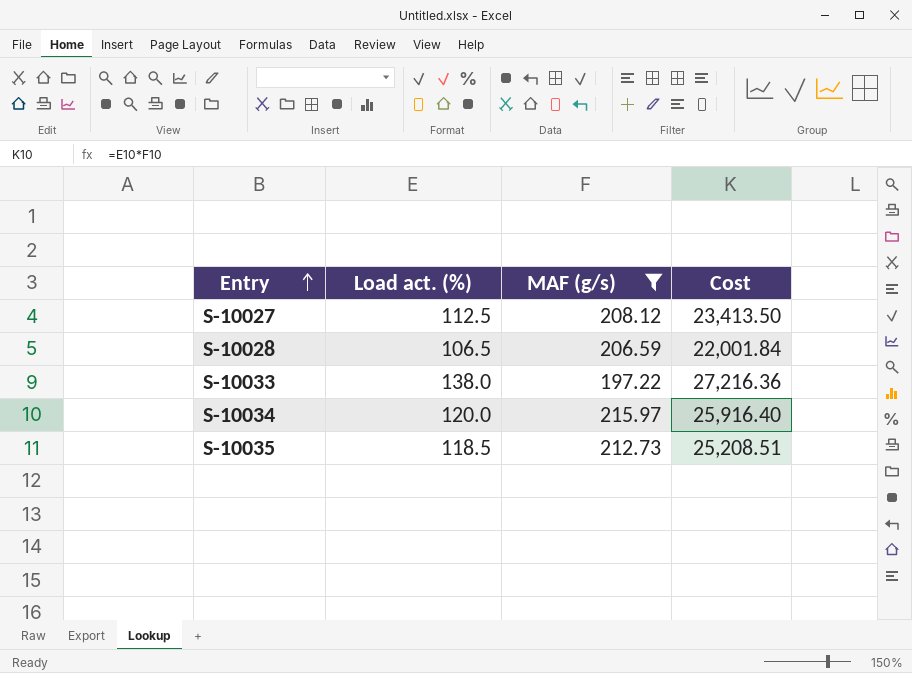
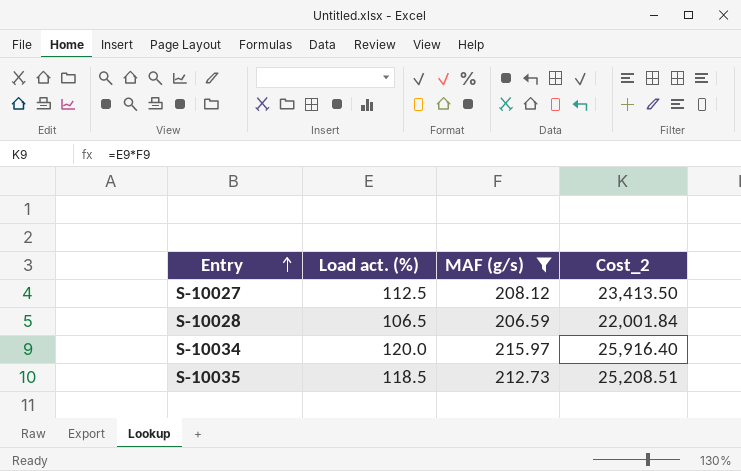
column name: Cost -> Cost_2
row S-10033: 138.0 | 197.22 | 27,216.36 -> none

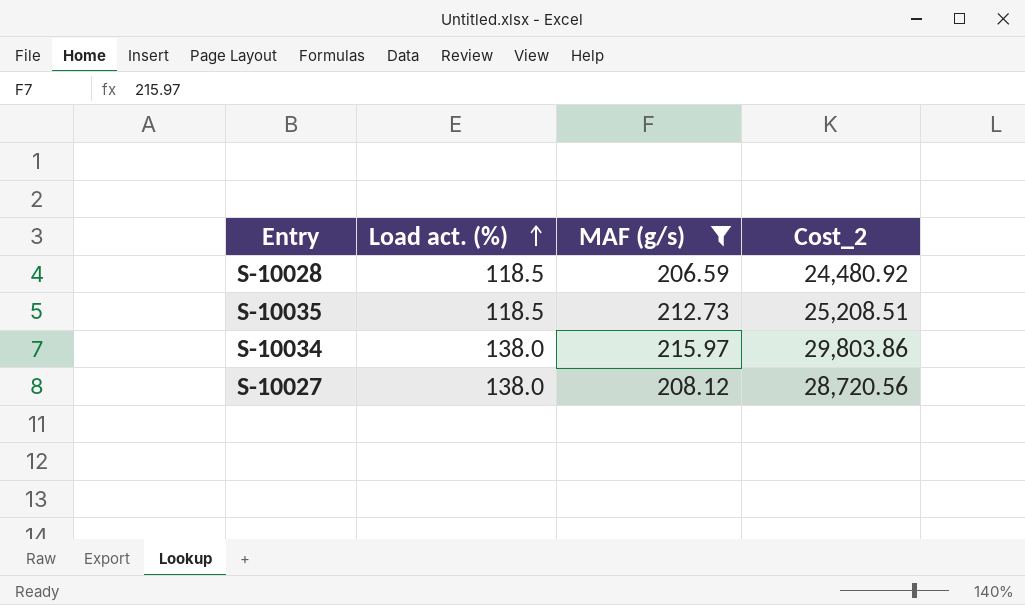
row order: Entry ascending -> Load act. (%) ascending
S-10028 | Load act. (%): 106.5 -> 118.5
S-10028 | Cost_2: 22,001.84 -> 24,480.92
S-10034 | Load act. (%): 120.0 -> 138.0
S-10034 | Cost_2: 25,916.40 -> 29,803.86
S-10027 | Load act. (%): 112.5 -> 138.0
S-10027 | Cost_2: 23,413.50 -> 28,720.56

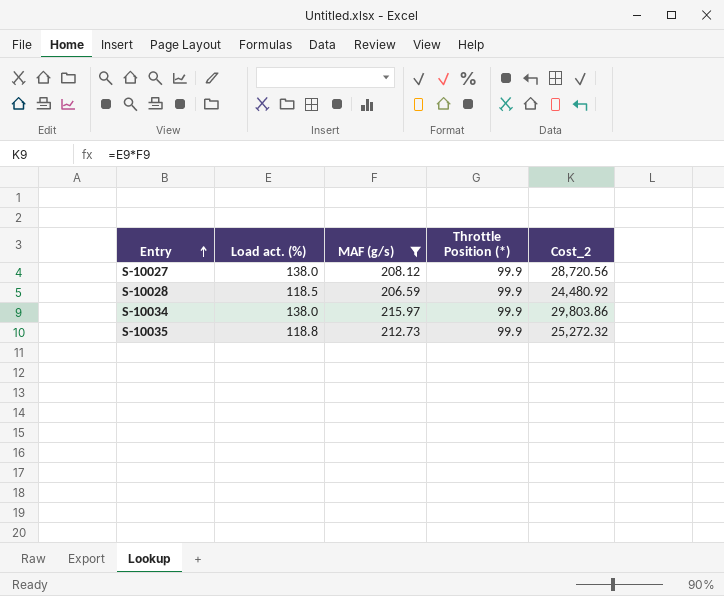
row order: Load act. (%) ascending -> Entry ascending
column Throttle Position (*) | position: none -> 4
S-10035 | Load act. (%): 118.5 -> 118.8
S-10035 | Cost_2: 25,208.51 -> 25,272.32

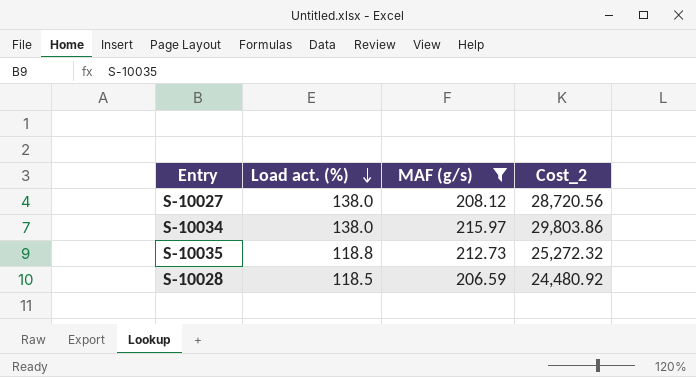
row order: Entry ascending -> Load act. (%) descending
column Throttle Position (*) | position: 4 -> none

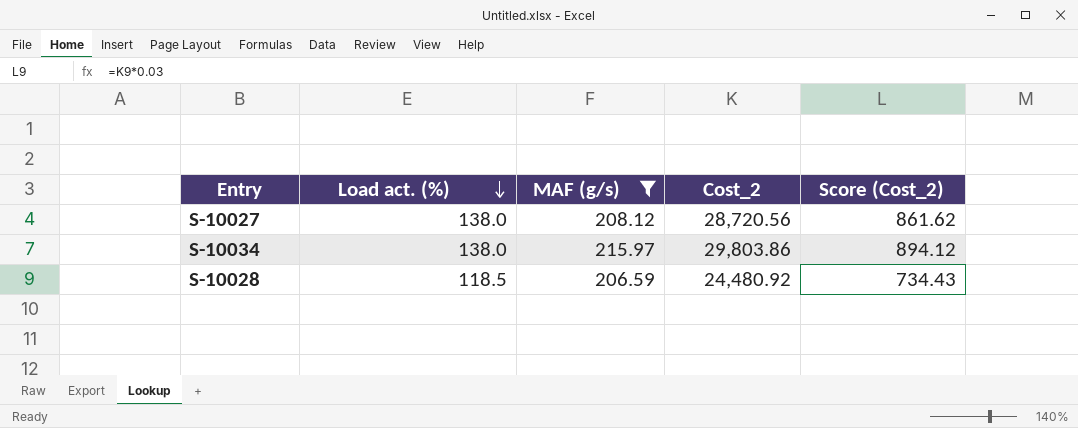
column Score (Cost_2) | formula: none -> [Cost_2] * 0.03
row S-10035: 118.8 | 212.73 | 25,272.32 -> none

